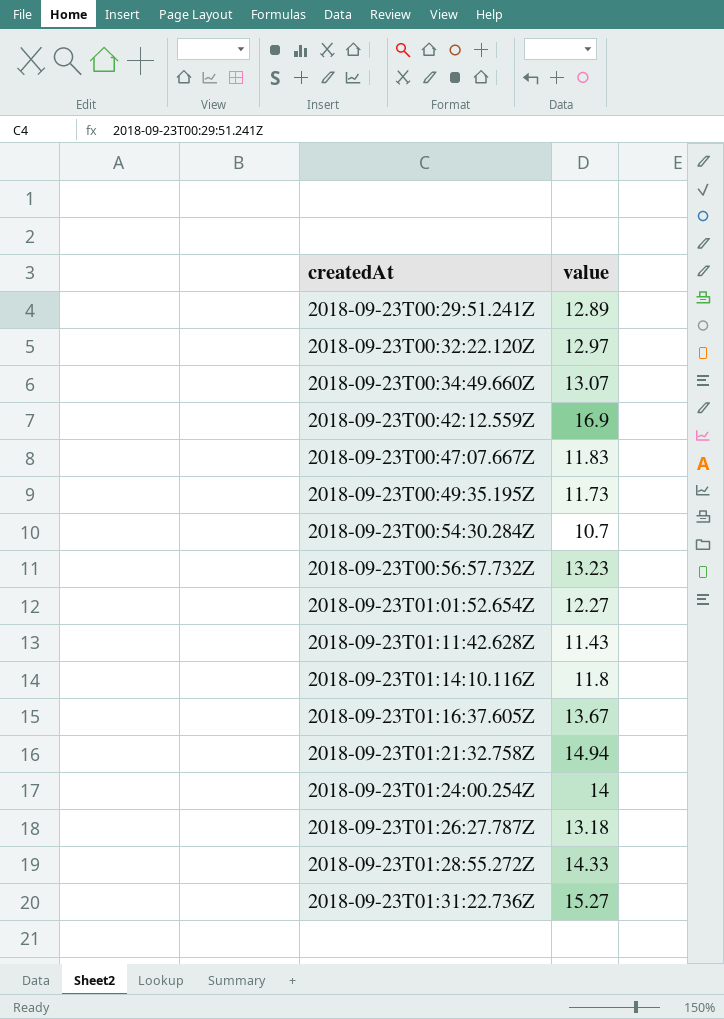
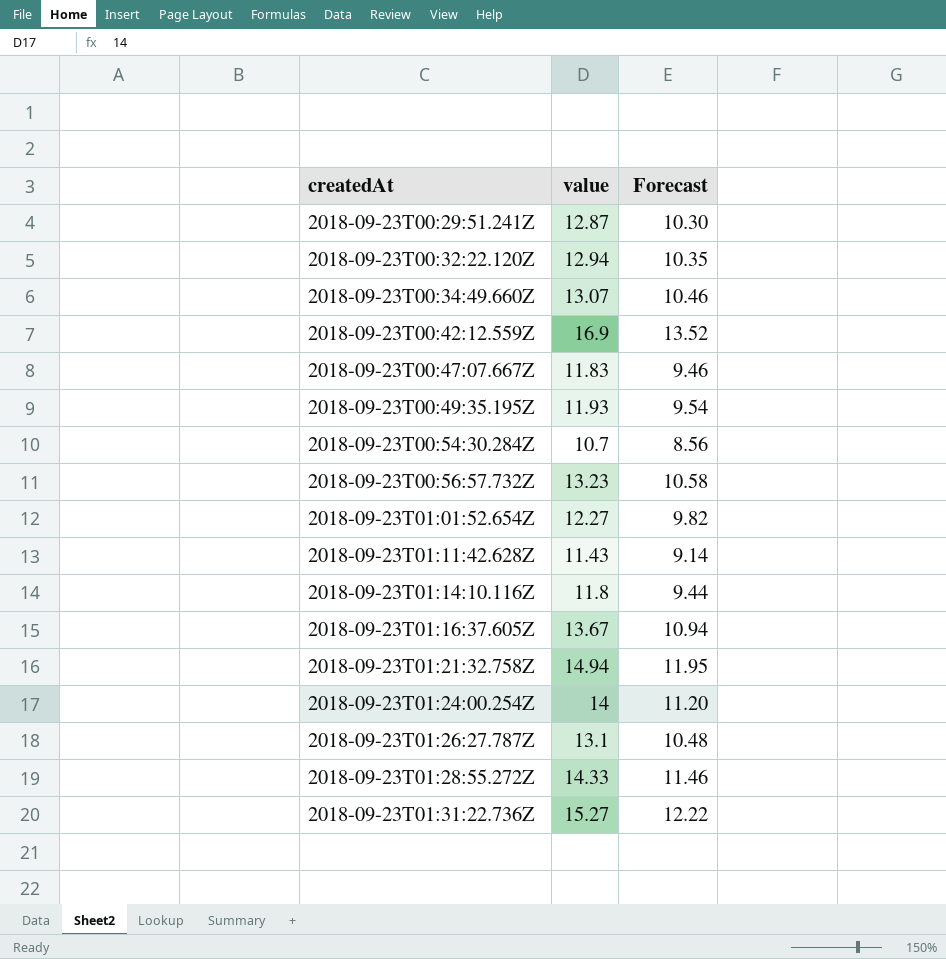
column Forecast | formula: none -> [value] * 0.8
2018-09-23T00:29:51.241Z | value: 12.89 -> 12.87
2018-09-23T00:32:22.120Z | value: 12.97 -> 12.94
2018-09-23T00:49:35.195Z | value: 11.73 -> 11.93
2018-09-23T01:26:27.787Z | value: 13.18 -> 13.1

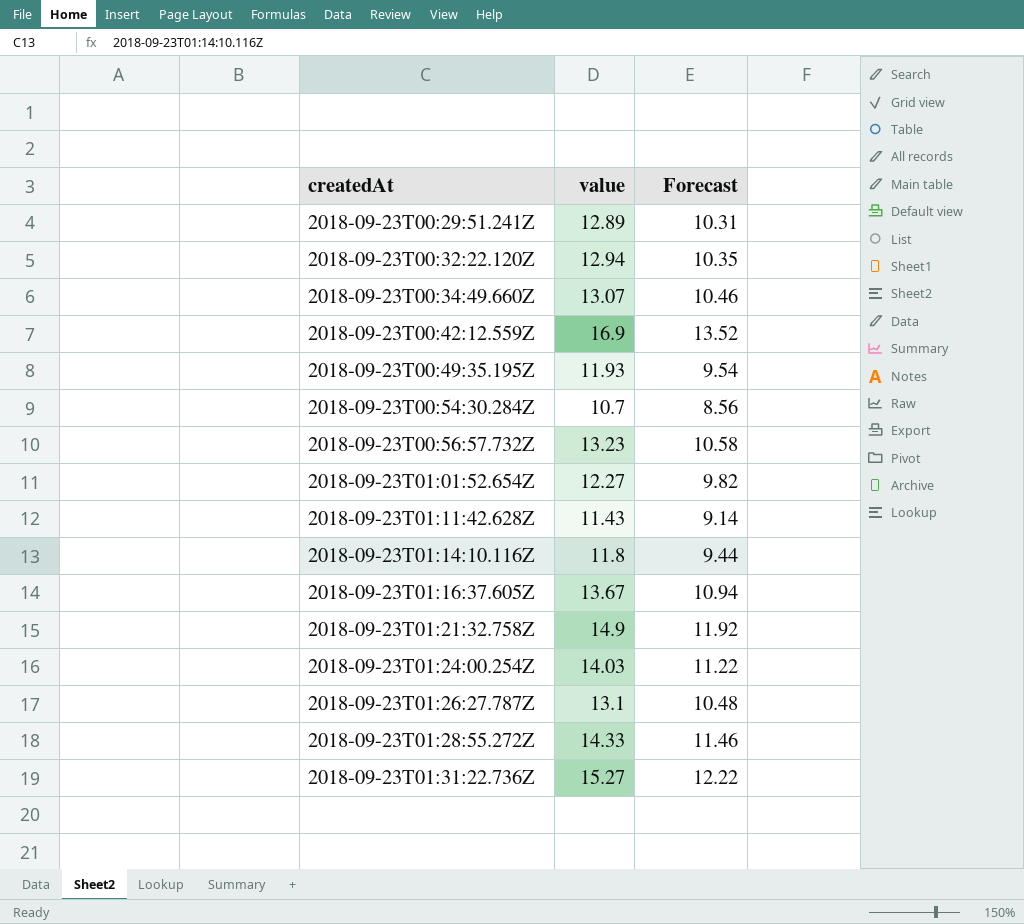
row 2018-09-23T00:47:07.667Z: 11.83 | 9.46 -> none
2018-09-23T00:29:51.241Z | value: 12.87 -> 12.89
2018-09-23T00:29:51.241Z | Forecast: 10.30 -> 10.31
2018-09-23T01:21:32.758Z | value: 14.94 -> 14.9
2018-09-23T01:21:32.758Z | Forecast: 11.95 -> 11.92
2018-09-23T01:24:00.254Z | value: 14 -> 14.03
2018-09-23T01:24:00.254Z | Forecast: 11.20 -> 11.22

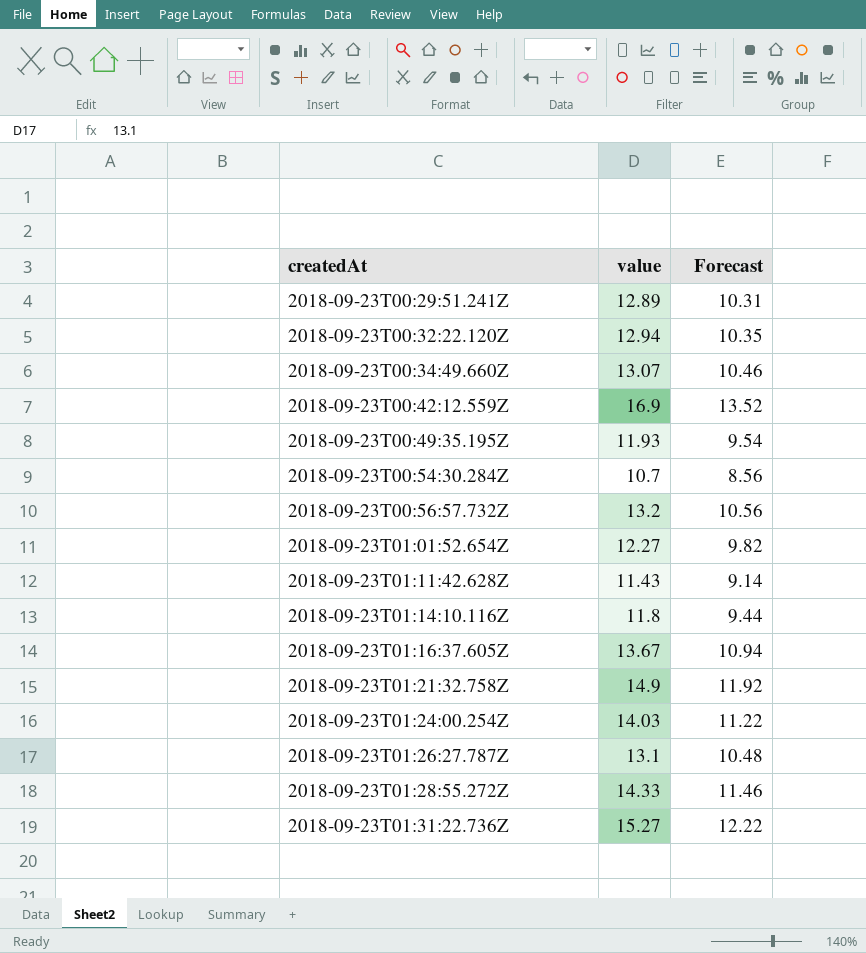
2018-09-23T00:56:57.732Z | value: 13.23 -> 13.2
2018-09-23T00:56:57.732Z | Forecast: 10.58 -> 10.56

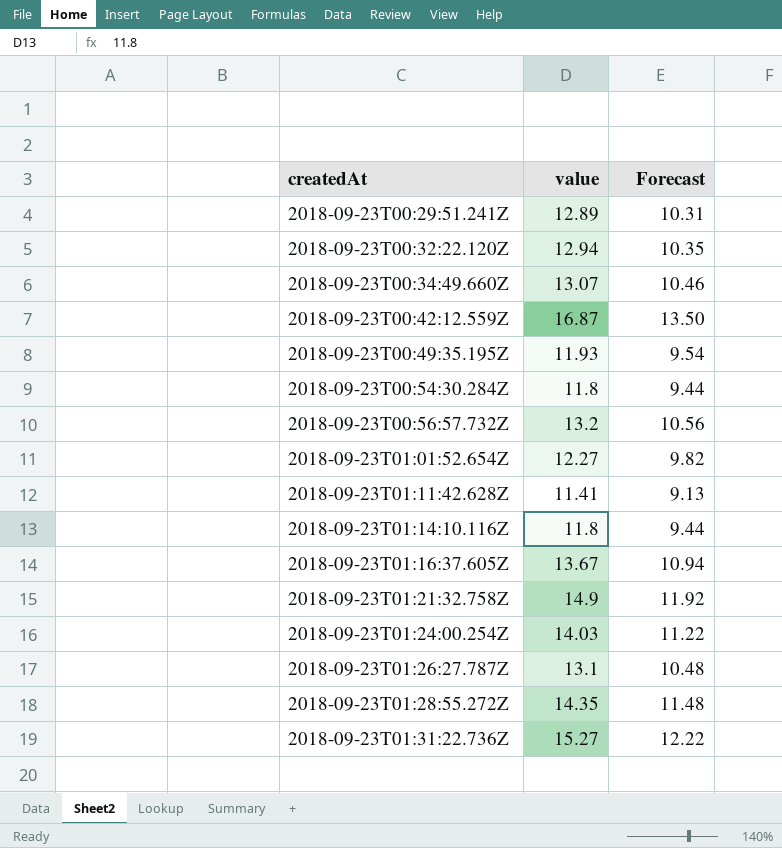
2018-09-23T00:42:12.559Z | value: 16.9 -> 16.87
2018-09-23T00:42:12.559Z | Forecast: 13.52 -> 13.50
2018-09-23T00:54:30.284Z | value: 10.7 -> 11.8
2018-09-23T00:54:30.284Z | Forecast: 8.56 -> 9.44
2018-09-23T01:11:42.628Z | value: 11.43 -> 11.41
2018-09-23T01:11:42.628Z | Forecast: 9.14 -> 9.13
2018-09-23T01:28:55.272Z | value: 14.33 -> 14.35
2018-09-23T01:28:55.272Z | Forecast: 11.46 -> 11.48

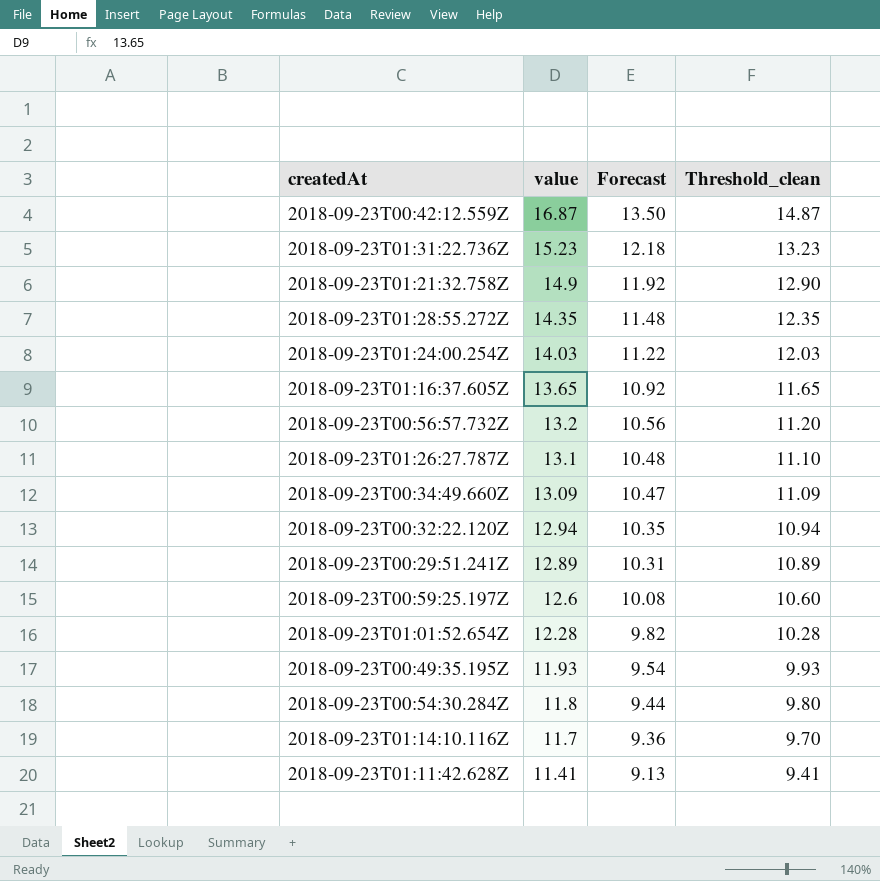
row order: createdAt ascending -> value descending
column Threshold_clean | formula: none -> [value] - 2
2018-09-23T01:31:22.736Z | value: 15.27 -> 15.23
2018-09-23T01:31:22.736Z | Forecast: 12.22 -> 12.18
2018-09-23T01:16:37.605Z | value: 13.67 -> 13.65
2018-09-23T01:16:37.605Z | Forecast: 10.94 -> 10.92
2018-09-23T00:34:49.660Z | value: 13.07 -> 13.09
2018-09-23T00:34:49.660Z | Forecast: 10.46 -> 10.47
row 2018-09-23T00:59:25.197Z: none -> 12.6 | 10.08 | 10.60
2018-09-23T01:01:52.654Z | value: 12.27 -> 12.28
2018-09-23T01:14:10.116Z | value: 11.8 -> 11.7
2018-09-23T01:14:10.116Z | Forecast: 9.44 -> 9.36

